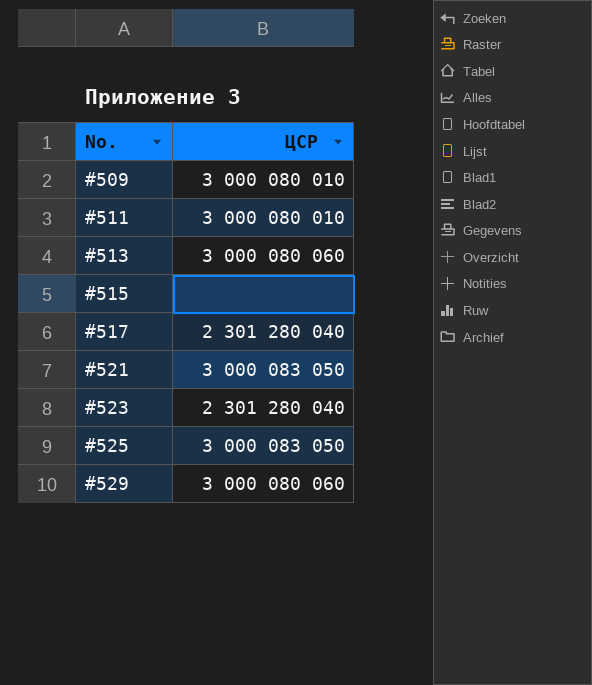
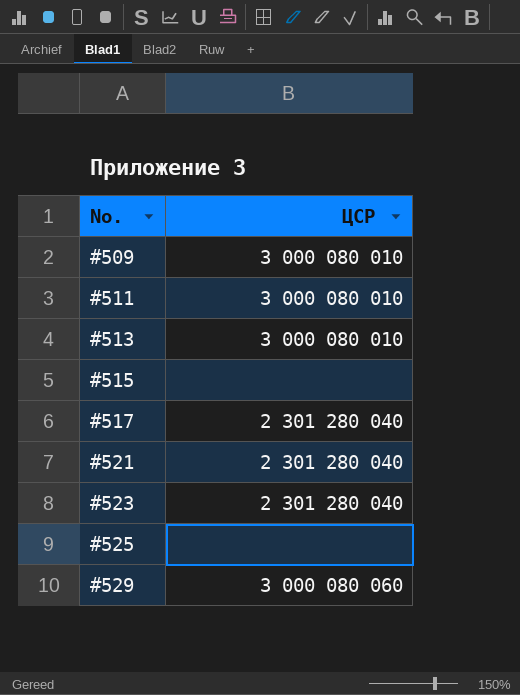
#513 | ЦСР: 3 000 080 060 -> 3 000 080 010
#521 | ЦСР: 3 000 083 050 -> 2 301 280 040
#525 | ЦСР: 3 000 083 050 -> none

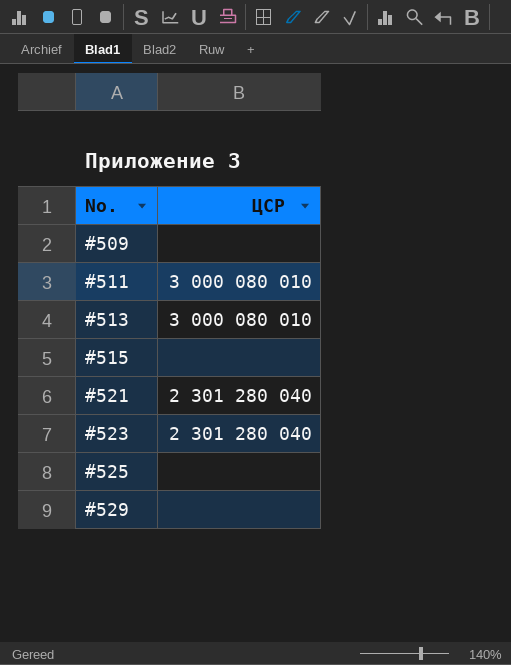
row #517: 2 301 280 040 -> none
#509 | ЦСР: 3 000 080 010 -> none
#529 | ЦСР: 3 000 080 060 -> none

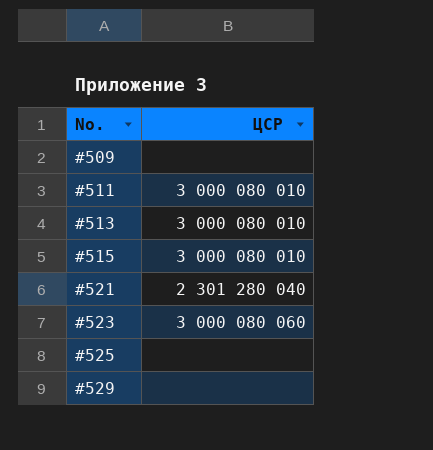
#515 | ЦСР: none -> 3 000 080 010
#523 | ЦСР: 2 301 280 040 -> 3 000 080 060

